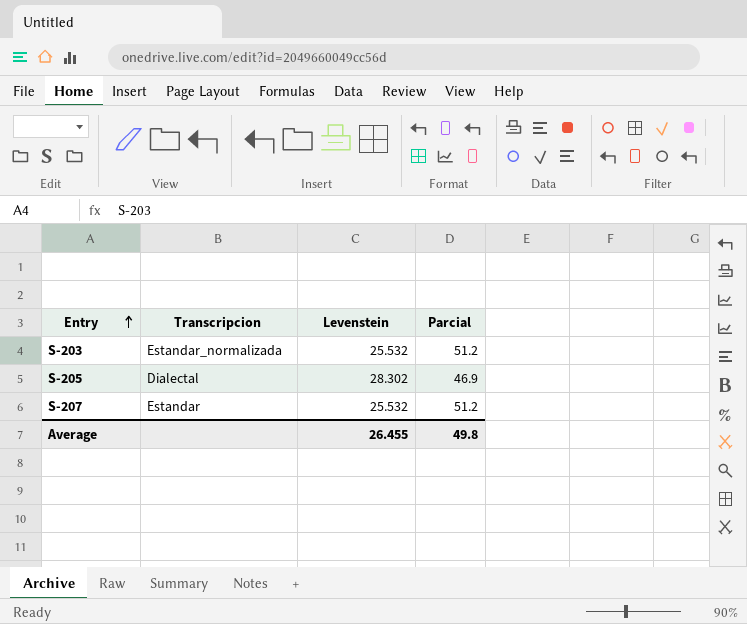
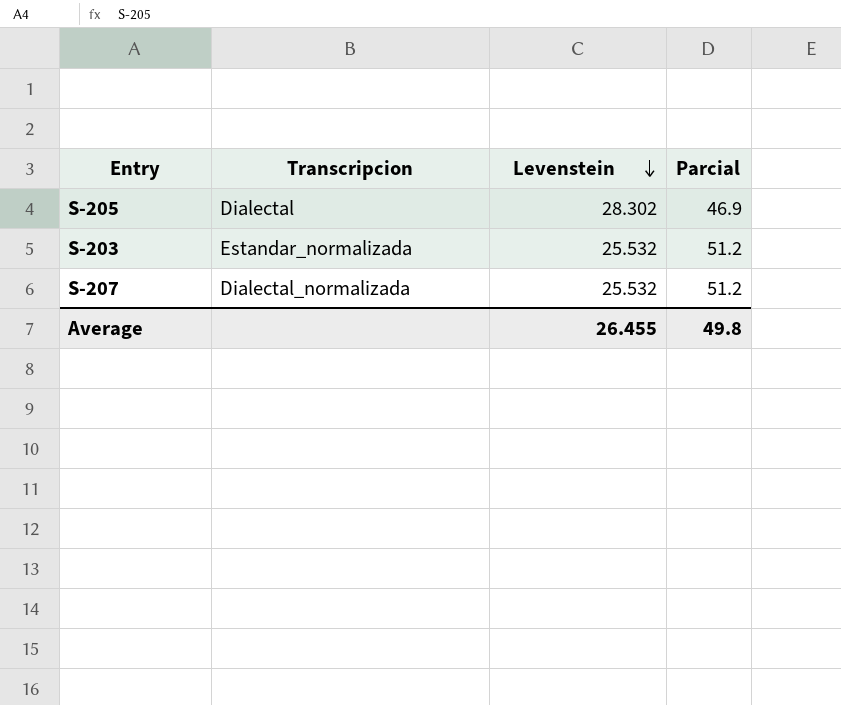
row order: Entry ascending -> Levenstein descending
S-207 | Transcripcion: Estandar -> Dialectal_normalizada

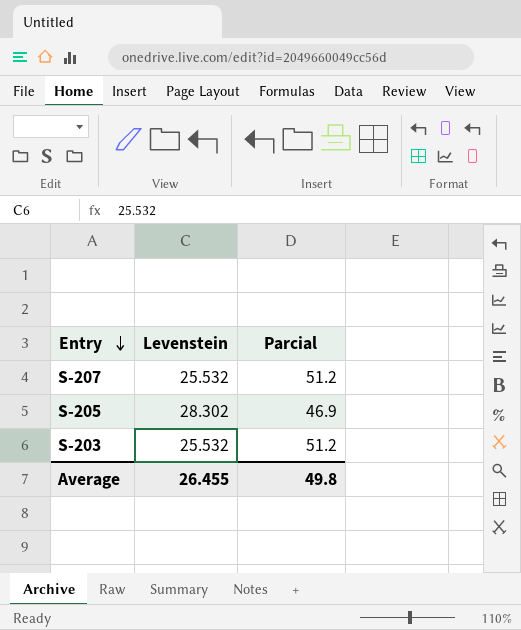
row order: Levenstein descending -> Entry descending
column Transcripcion | position: 2 -> none

